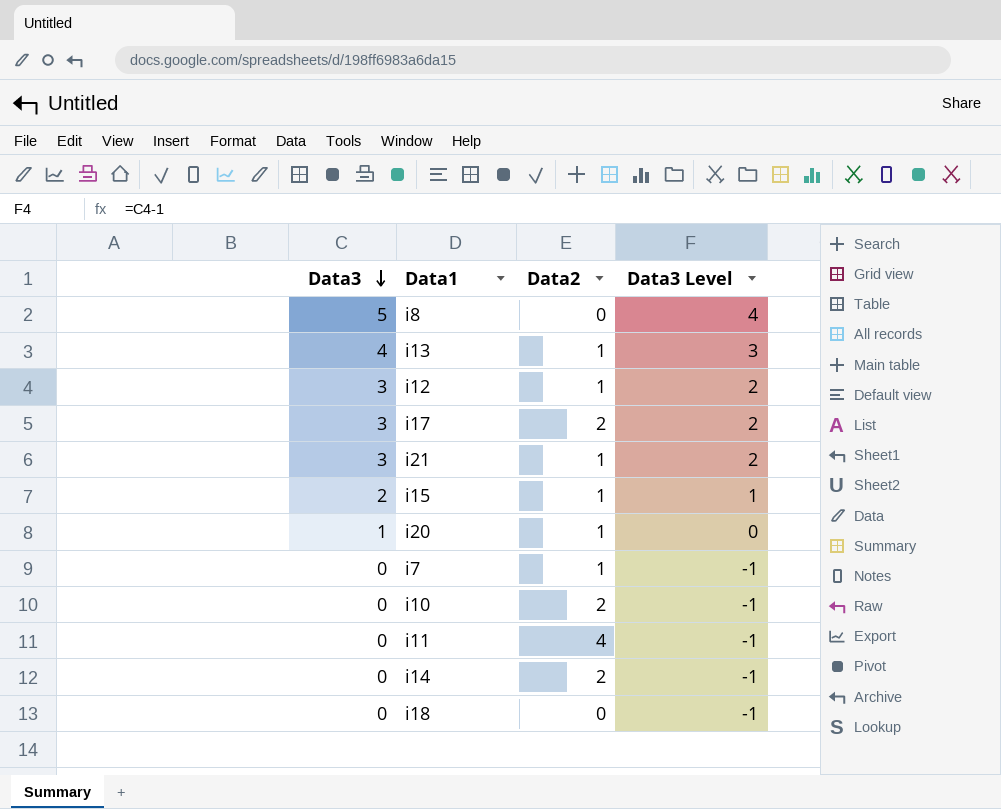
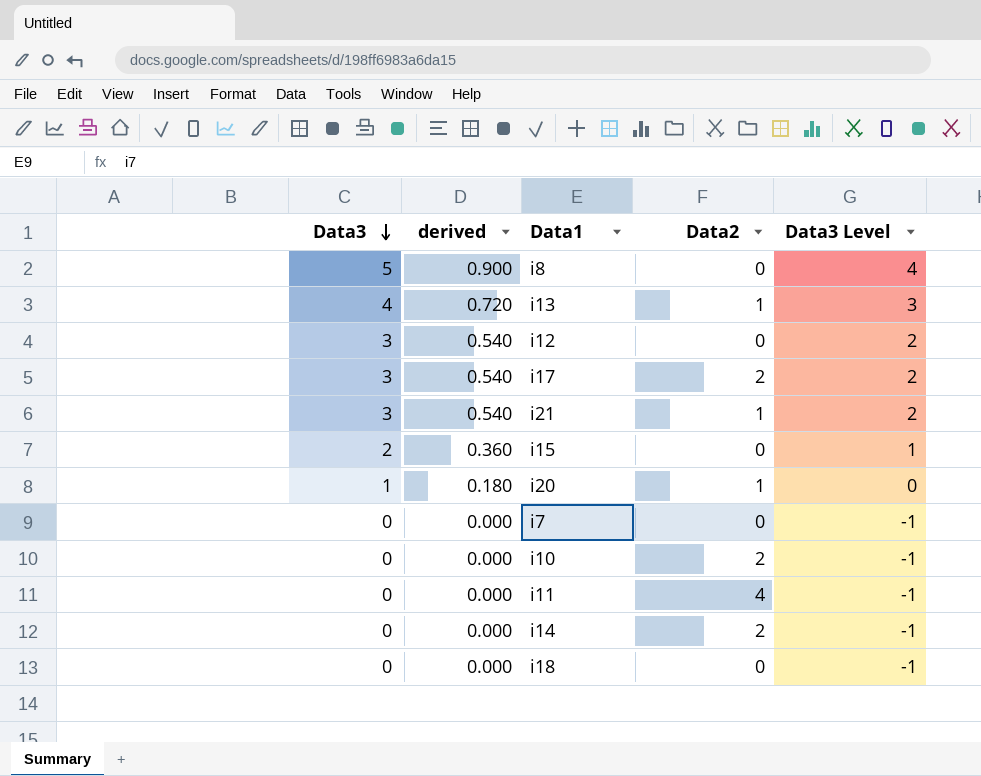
column derived | formula: none -> [Data3] * 0.18
i12 | Data2: 1 -> 0
i15 | Data2: 1 -> 0
i7 | Data2: 1 -> 0

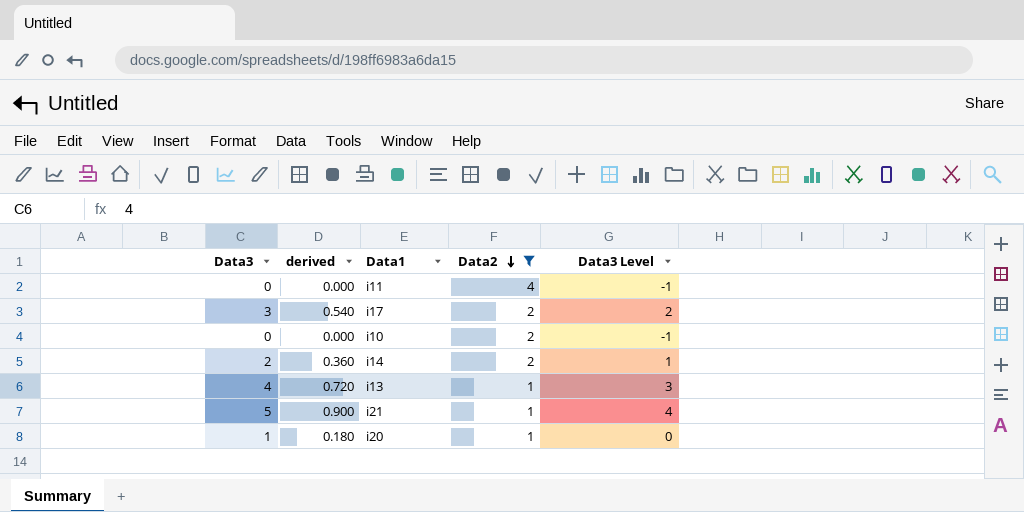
filter: none -> Data2 != 0
row order: Data3 descending -> Data2 descending
i14 | Data3: 0 -> 2
i14 | derived: 0.000 -> 0.360
i14 | Data3 Level: -1 -> 1
i21 | Data3: 3 -> 5
i21 | derived: 0.540 -> 0.900
i21 | Data3 Level: 2 -> 4

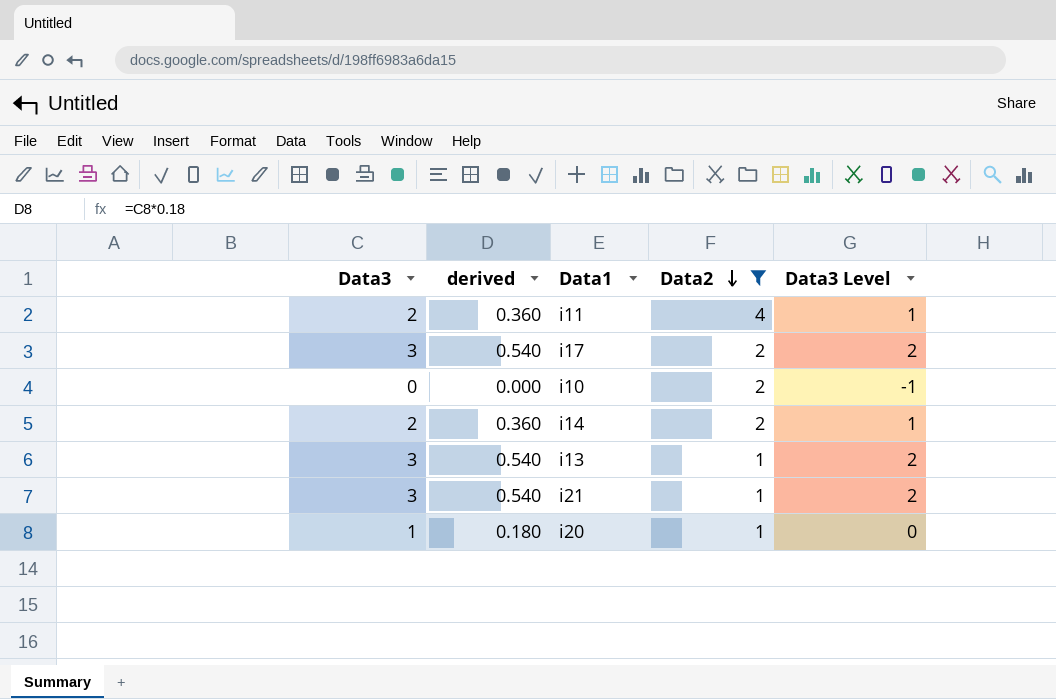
i11 | Data3: 0 -> 2
i11 | derived: 0.000 -> 0.360
i11 | Data3 Level: -1 -> 1
i13 | Data3: 4 -> 3
i13 | derived: 0.720 -> 0.540
i13 | Data3 Level: 3 -> 2
i21 | Data3: 5 -> 3
i21 | derived: 0.900 -> 0.540
i21 | Data3 Level: 4 -> 2

